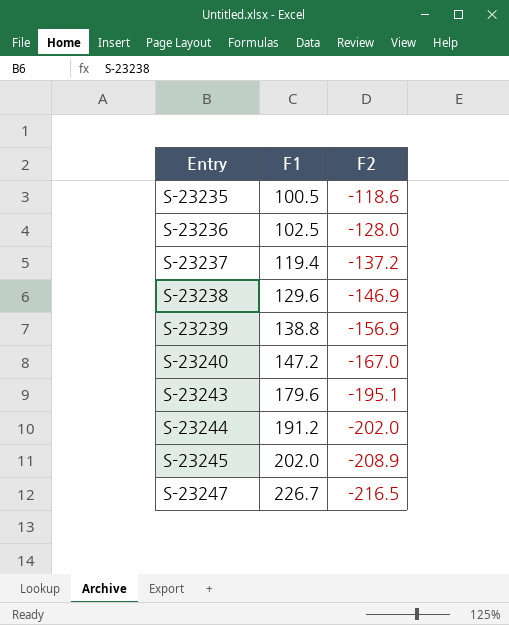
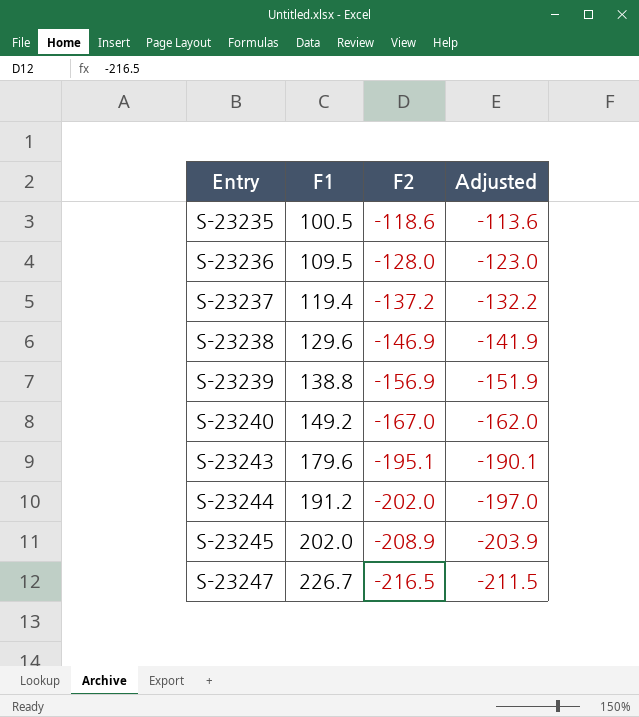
column Adjusted | formula: none -> [F2] + 5
S-23236 | F1: 102.5 -> 109.5
S-23240 | F1: 147.2 -> 149.2

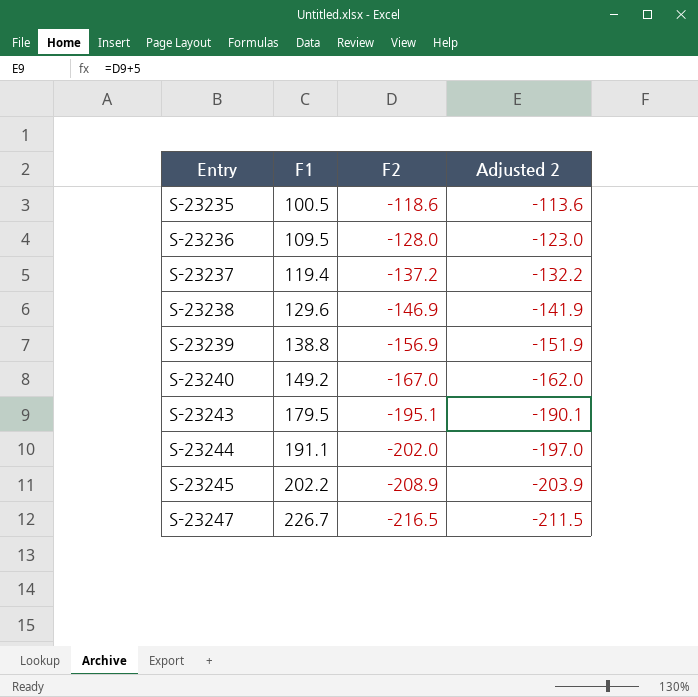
column name: Adjusted -> Adjusted 2
S-23243 | F1: 179.6 -> 179.5
S-23244 | F1: 191.2 -> 191.1
S-23245 | F1: 202.0 -> 202.2

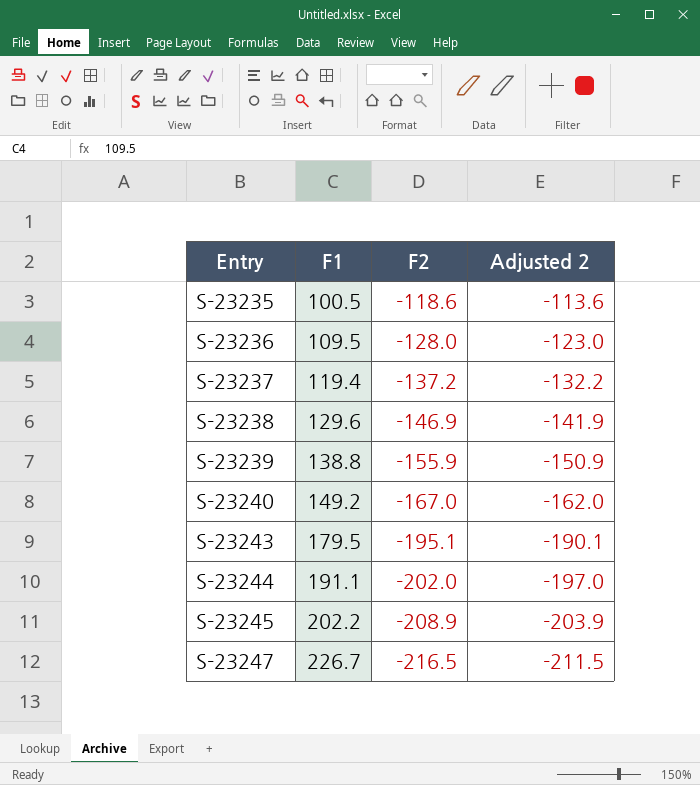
S-23239 | F2: -156.9 -> -155.9
S-23239 | Adjusted 2: -151.9 -> -150.9

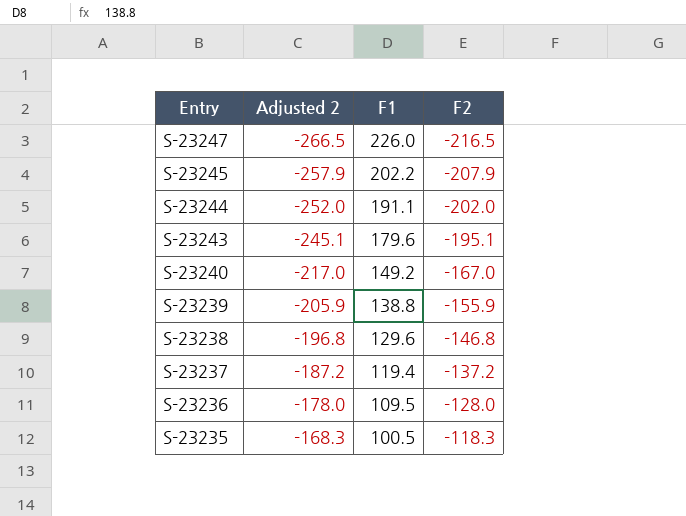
row order: Entry ascending -> Entry descending
column Adjusted 2 | formula: [F2] + 5 -> [F2] - 50
column Adjusted 2 | position: 4 -> 2
S-23247 | F1: 226.7 -> 226.0
S-23245 | F2: -208.9 -> -207.9
S-23243 | F1: 179.5 -> 179.6
S-23238 | F2: -146.9 -> -146.8
S-23235 | F2: -118.6 -> -118.3

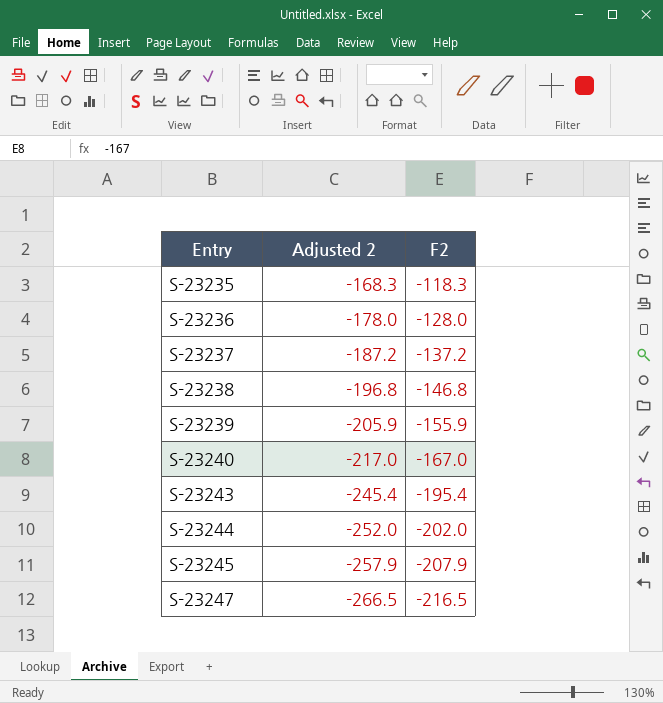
row order: Entry descending -> Entry ascending
column F1 | position: 3 -> none
S-23243 | Adjusted 2: -245.1 -> -245.4
S-23243 | F2: -195.1 -> -195.4

